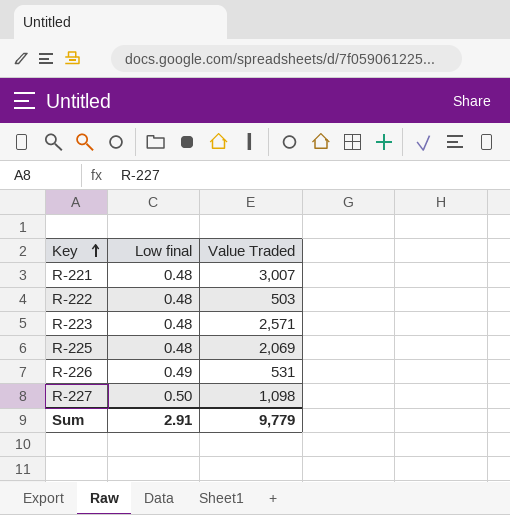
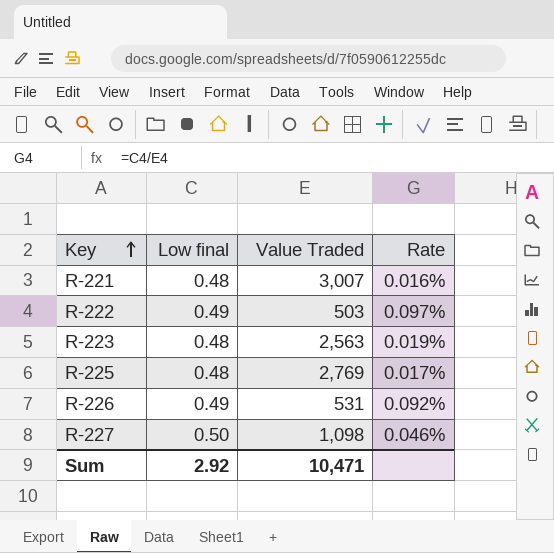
column Rate | formula: none -> [Low final] / [Value Traded]
R-222 | Low final: 0.48 -> 0.49
R-223 | Value Traded: 2,571 -> 2,563
R-225 | Value Traded: 2,069 -> 2,769
Sum | Low final: 2.91 -> 2.92
Sum | Value Traded: 9,779 -> 10,471

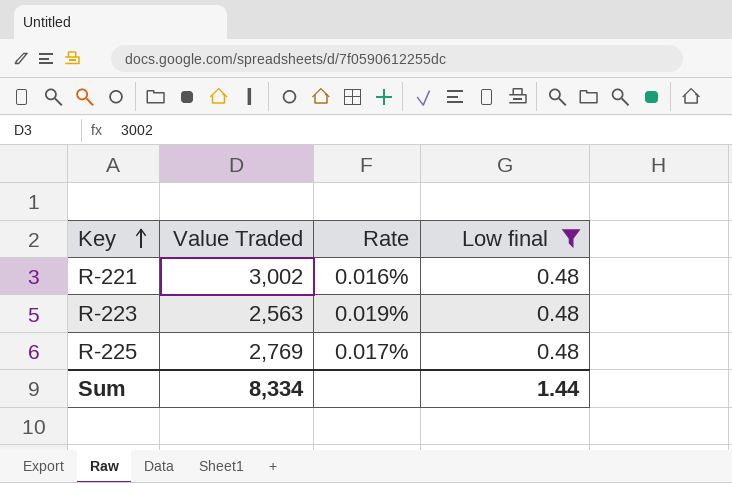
filter: none -> Low final = 0.48
column Low final | position: 2 -> 4
R-221 | Value Traded: 3,007 -> 3,002
Sum | Value Traded: 10,471 -> 8,334
Sum | Low final: 2.92 -> 1.44

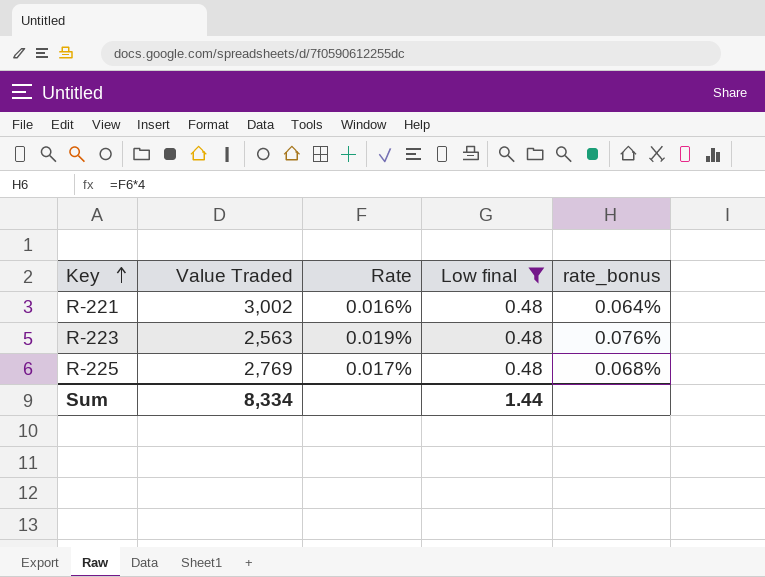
column rate_bonus | formula: none -> [Rate] * 4

